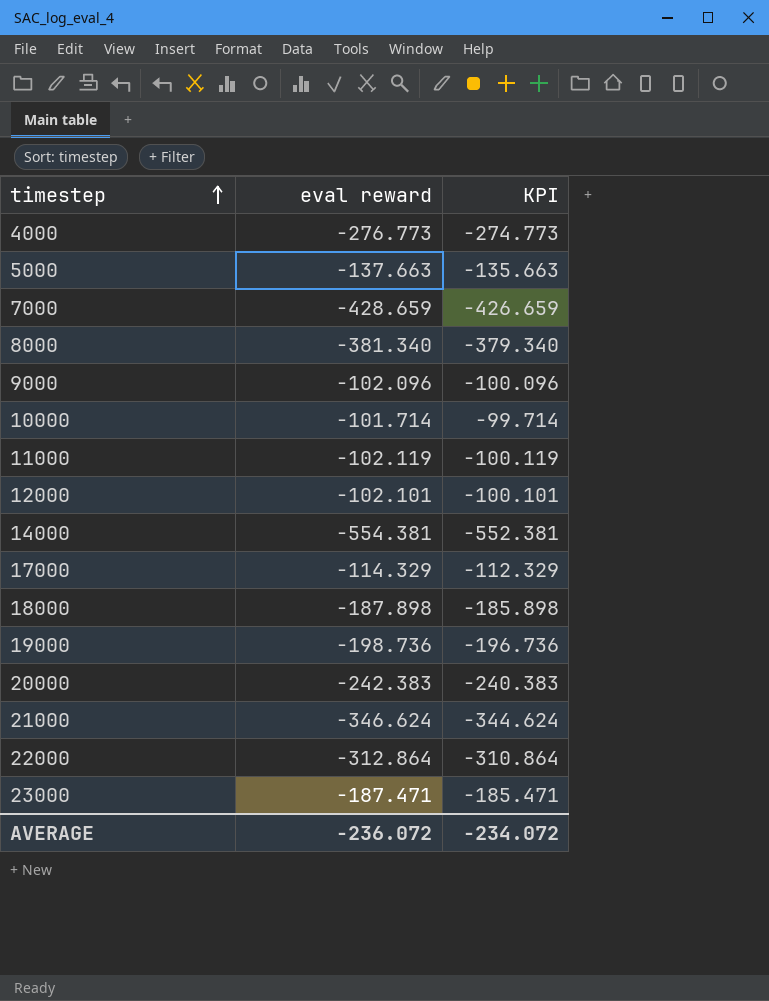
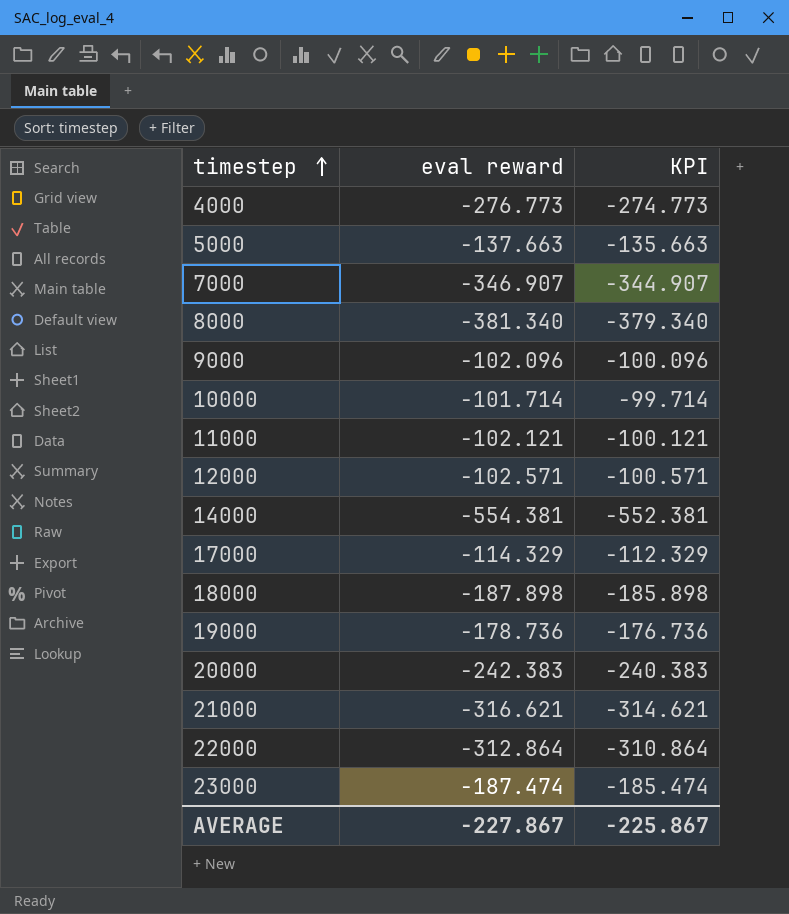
7000 | eval reward: -428.659 -> -346.907
7000 | KPI: -426.659 -> -344.907
11000 | eval reward: -102.119 -> -102.121
11000 | KPI: -100.119 -> -100.121
12000 | eval reward: -102.101 -> -102.571
12000 | KPI: -100.101 -> -100.571
19000 | eval reward: -198.736 -> -178.736
19000 | KPI: -196.736 -> -176.736
21000 | eval reward: -346.624 -> -316.621
21000 | KPI: -344.624 -> -314.621
23000 | eval reward: -187.471 -> -187.474
23000 | KPI: -185.471 -> -185.474
AVERAGE | eval reward: -236.072 -> -227.867
AVERAGE | KPI: -234.072 -> -225.867

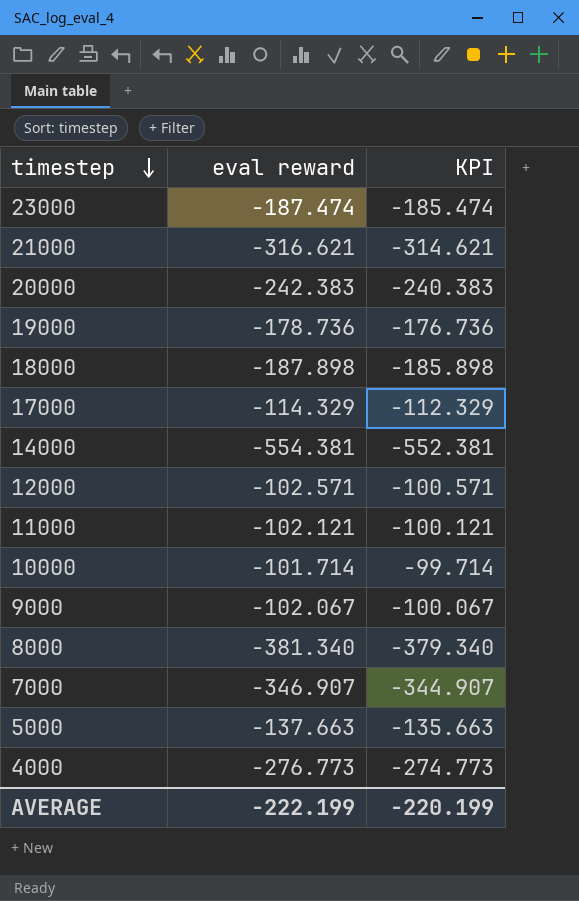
row order: timestep ascending -> timestep descending
row 22000: -312.864 | -310.864 -> none
9000 | eval reward: -102.096 -> -102.067
9000 | KPI: -100.096 -> -100.067
AVERAGE | eval reward: -227.867 -> -222.199
AVERAGE | KPI: -225.867 -> -220.199

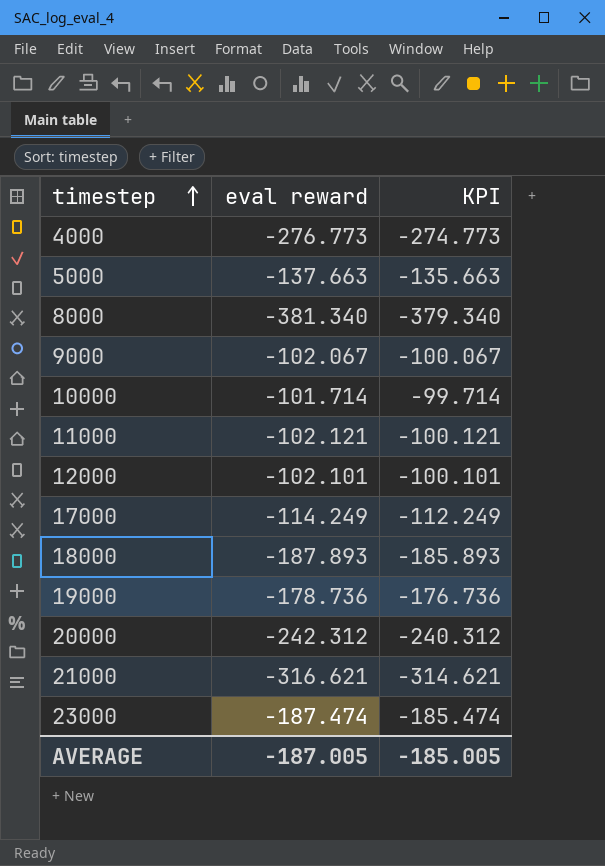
row order: timestep descending -> timestep ascending
row 14000: -554.381 | -552.381 -> none
row 7000: -346.907 | -344.907 -> none
12000 | eval reward: -102.571 -> -102.101
12000 | KPI: -100.571 -> -100.101
17000 | eval reward: -114.329 -> -114.249
17000 | KPI: -112.329 -> -112.249
18000 | eval reward: -187.898 -> -187.893
18000 | KPI: -185.898 -> -185.893
20000 | eval reward: -242.383 -> -242.312
20000 | KPI: -240.383 -> -240.312
AVERAGE | eval reward: -222.199 -> -187.005
AVERAGE | KPI: -220.199 -> -185.005

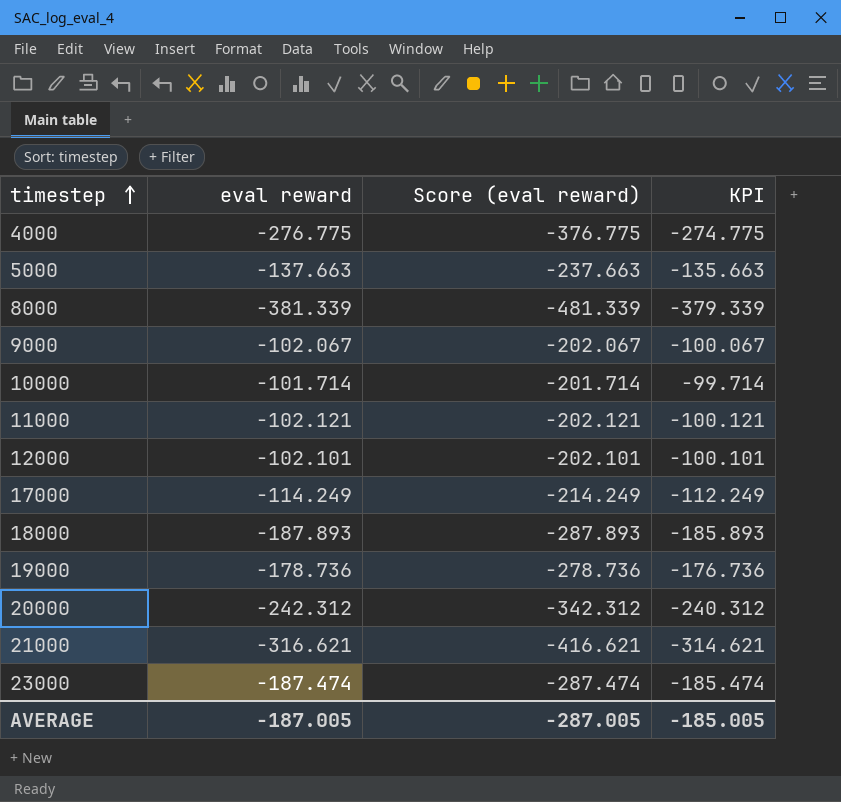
column Score (eval reward) | formula: none -> [eval reward] - 100
4000 | eval reward: -276.773 -> -276.775
4000 | KPI: -274.773 -> -274.775
8000 | eval reward: -381.340 -> -381.339
8000 | KPI: -379.340 -> -379.339

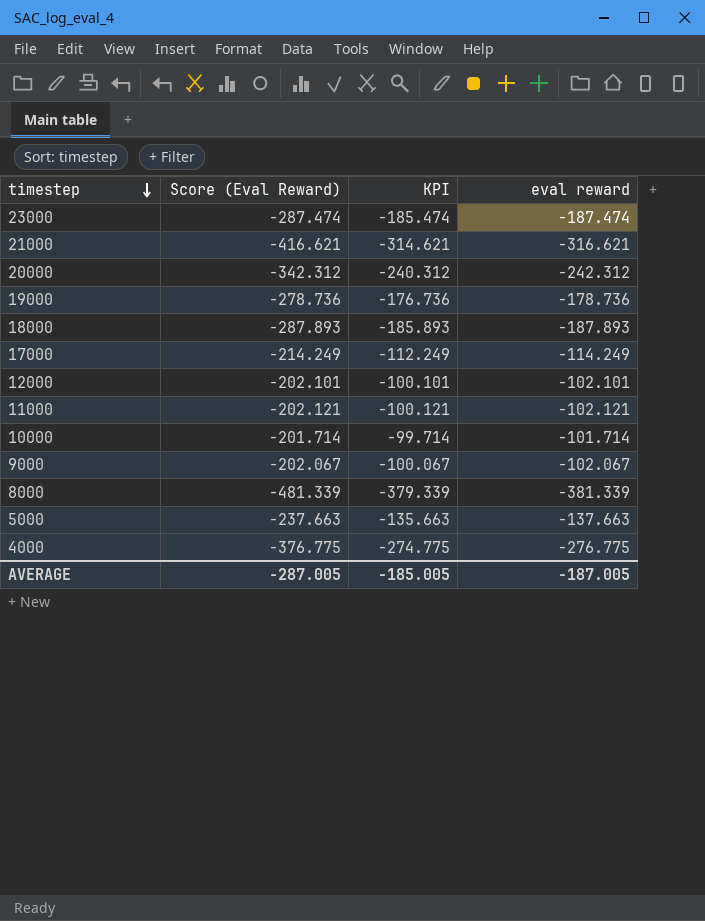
row order: timestep ascending -> timestep descending
column name: Score (eval reward) -> Score (Eval Reward)
column eval reward | position: 2 -> 4

